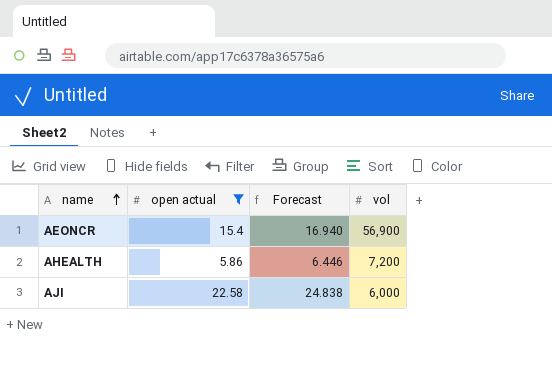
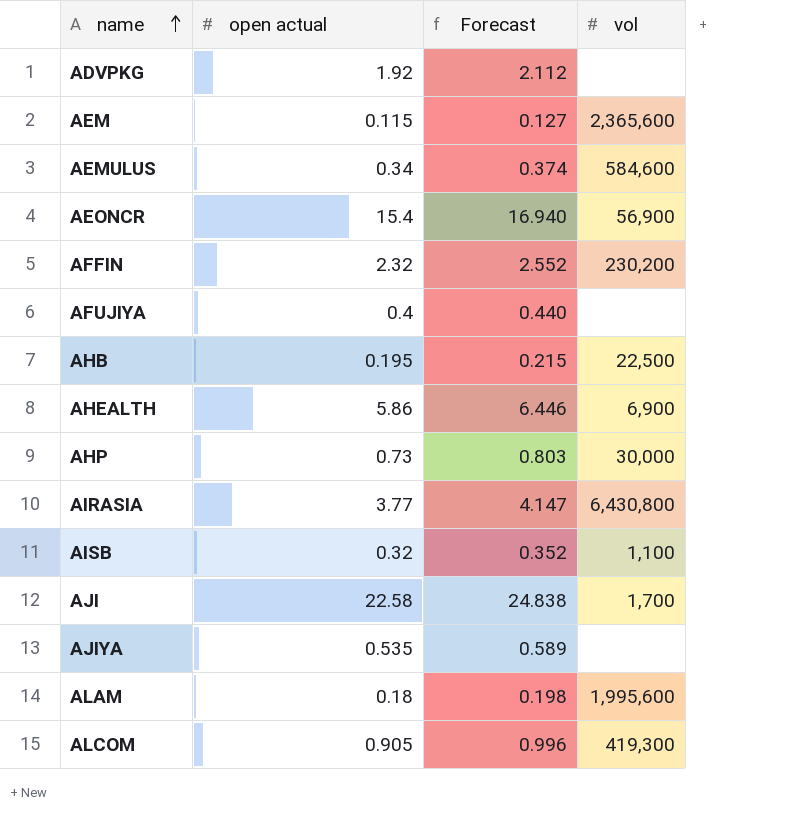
filter: open actual >= 5.86 -> none
AHEALTH | vol: 7,200 -> 6,900
AJI | vol: 6,000 -> 1,700

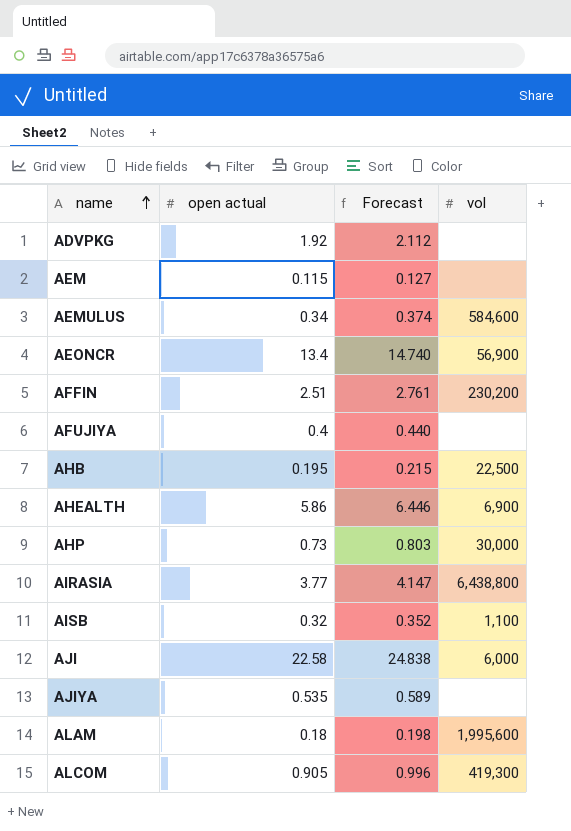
AEM | vol: 2,365,600 -> none
AEONCR | open actual: 15.4 -> 13.4
AEONCR | Forecast: 16.940 -> 14.740
AFFIN | open actual: 2.32 -> 2.51
AFFIN | Forecast: 2.552 -> 2.761
AIRASIA | vol: 6,430,800 -> 6,438,800
AJI | vol: 1,700 -> 6,000

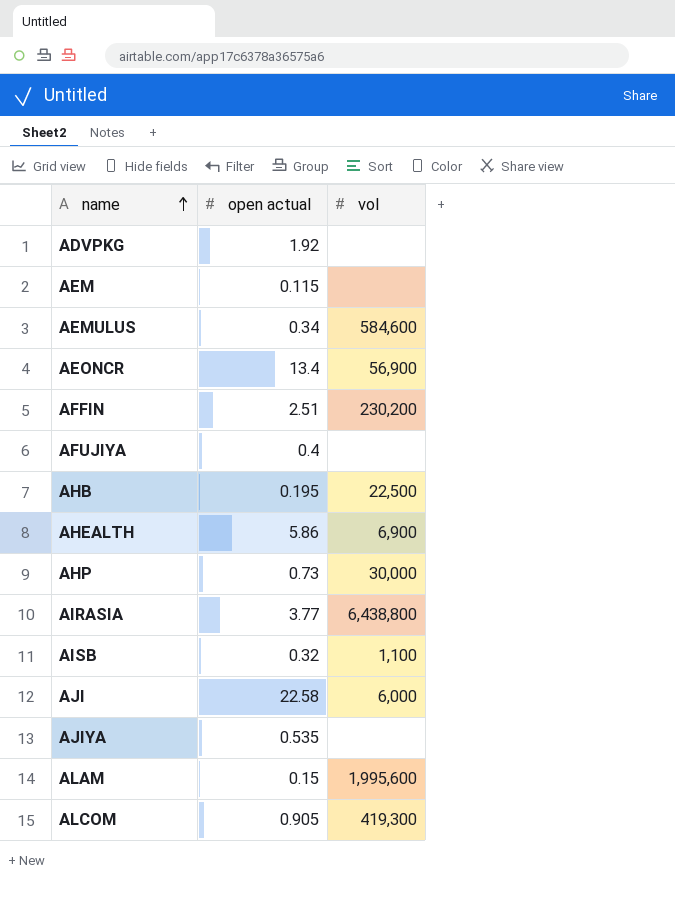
column Forecast | formula: [open actual] * 1.1 -> none
ALAM | open actual: 0.18 -> 0.15

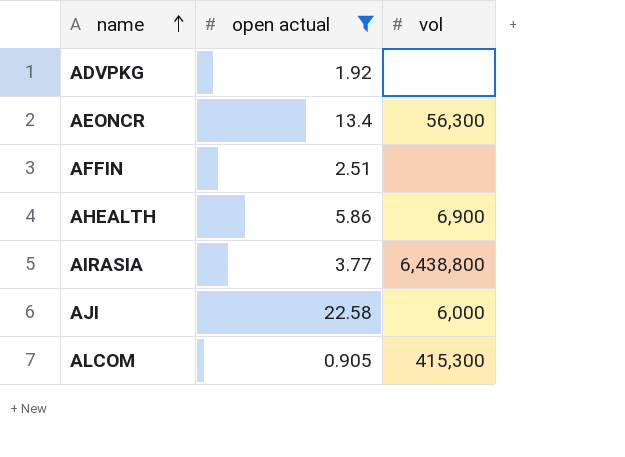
filter: none -> open actual >= 0.905
AEONCR | vol: 56,900 -> 56,300
AFFIN | vol: 230,200 -> none
ALCOM | vol: 419,300 -> 415,300

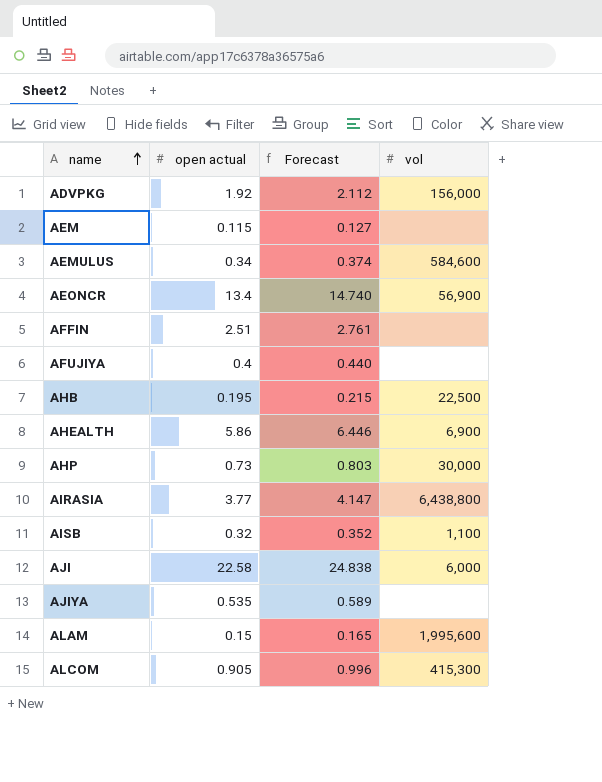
filter: open actual >= 0.905 -> none
column Forecast | formula: none -> [open actual] * 1.1
ADVPKG | vol: none -> 156,000
AEONCR | vol: 56,300 -> 56,900

